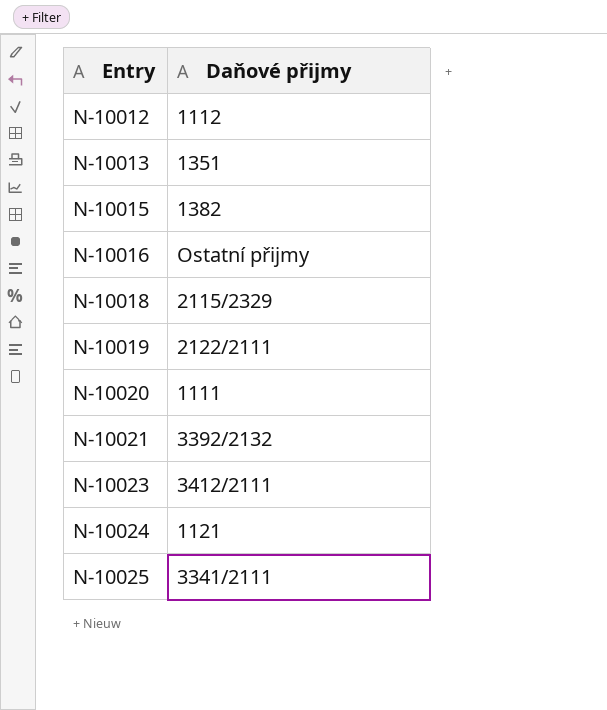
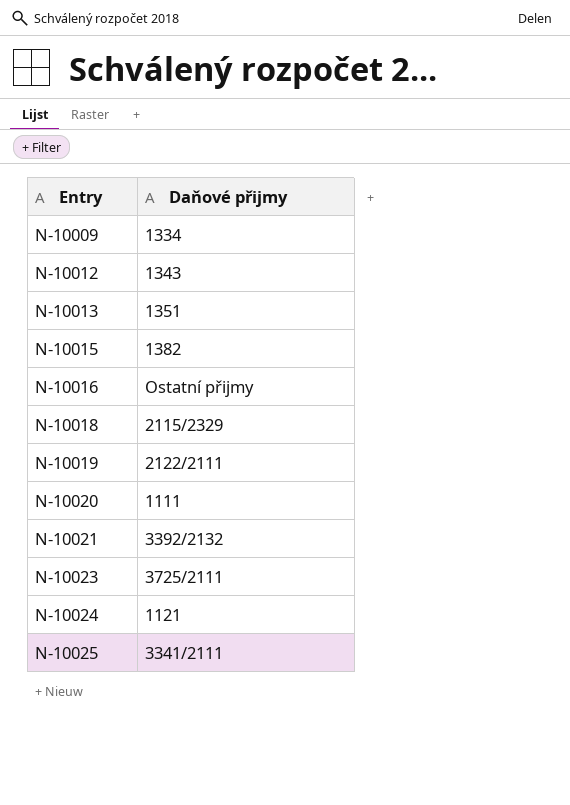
row N-10009: none -> 1334
N-10012 | Daňové přijmy: 1112 -> 1343
N-10023 | Daňové přijmy: 3412/2111 -> 3725/2111

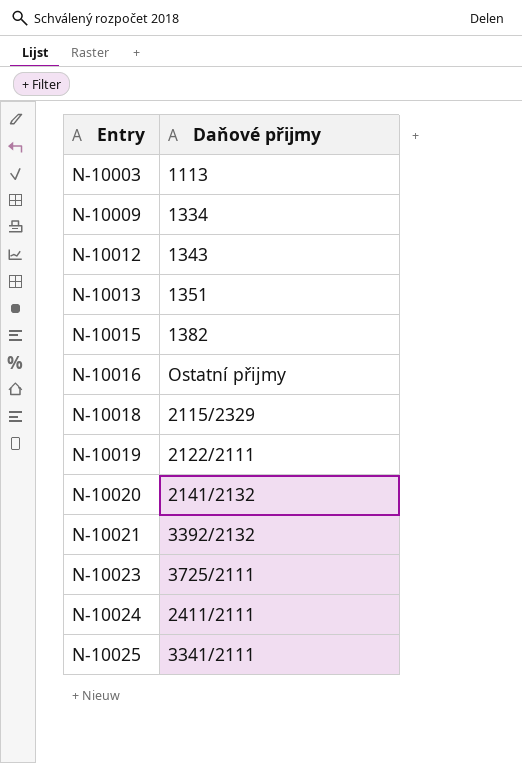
row N-10003: none -> 1113
N-10020 | Daňové přijmy: 1111 -> 2141/2132
N-10024 | Daňové přijmy: 1121 -> 2411/2111

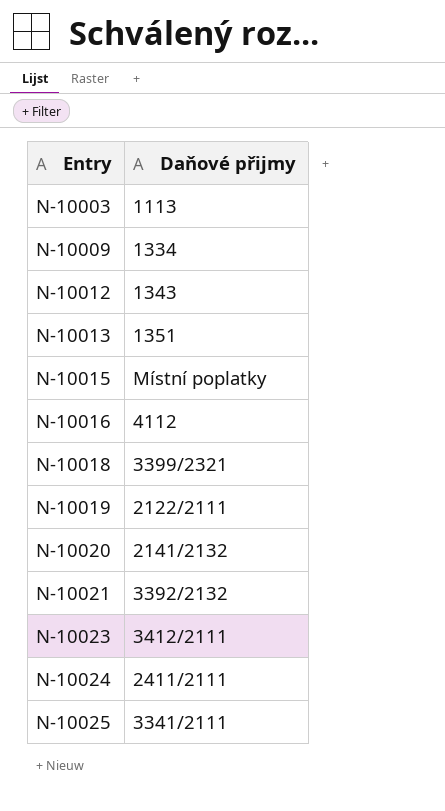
N-10015 | Daňové přijmy: 1382 -> Místní poplatky
N-10016 | Daňové přijmy: Ostatní přijmy -> 4112
N-10018 | Daňové přijmy: 2115/2329 -> 3399/2321
N-10023 | Daňové přijmy: 3725/2111 -> 3412/2111

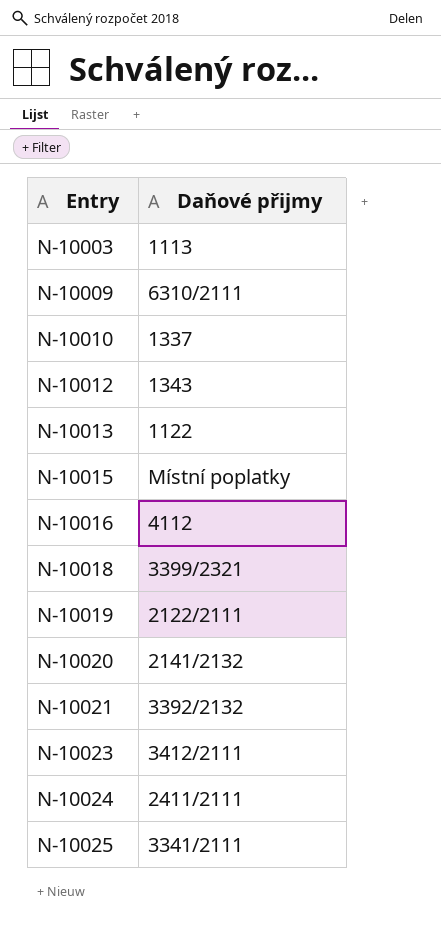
N-10009 | Daňové přijmy: 1334 -> 6310/2111
row N-10010: none -> 1337
N-10013 | Daňové přijmy: 1351 -> 1122

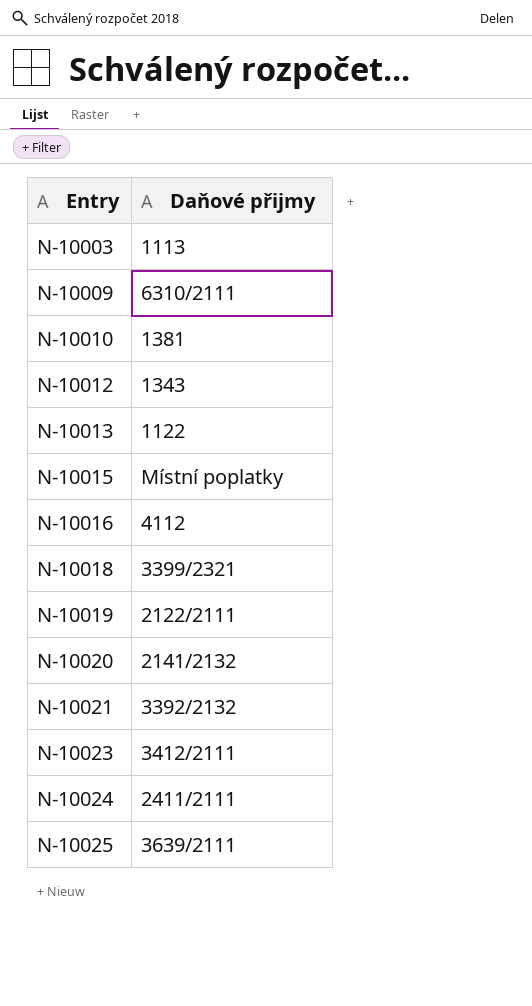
N-10010 | Daňové přijmy: 1337 -> 1381
N-10025 | Daňové přijmy: 3341/2111 -> 3639/2111

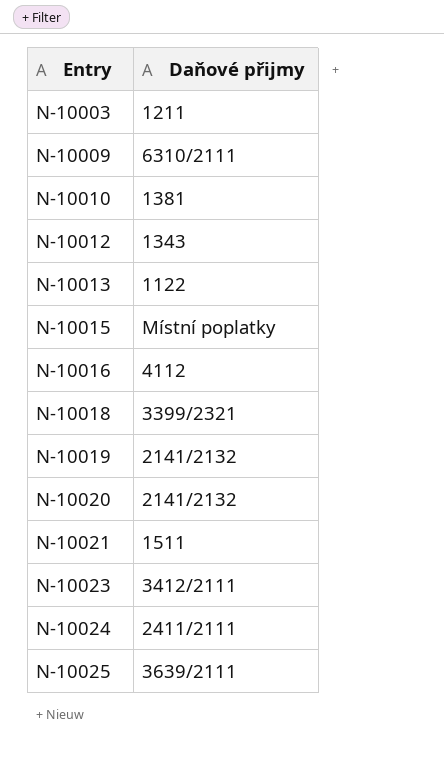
N-10003 | Daňové přijmy: 1113 -> 1211
N-10019 | Daňové přijmy: 2122/2111 -> 2141/2132
N-10021 | Daňové přijmy: 3392/2132 -> 1511

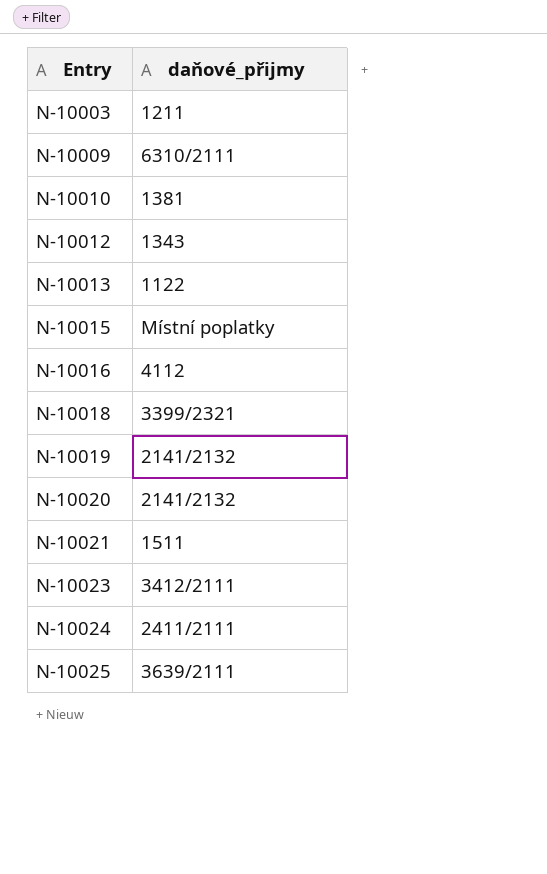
column name: Daňové přijmy -> daňové_přijmy

